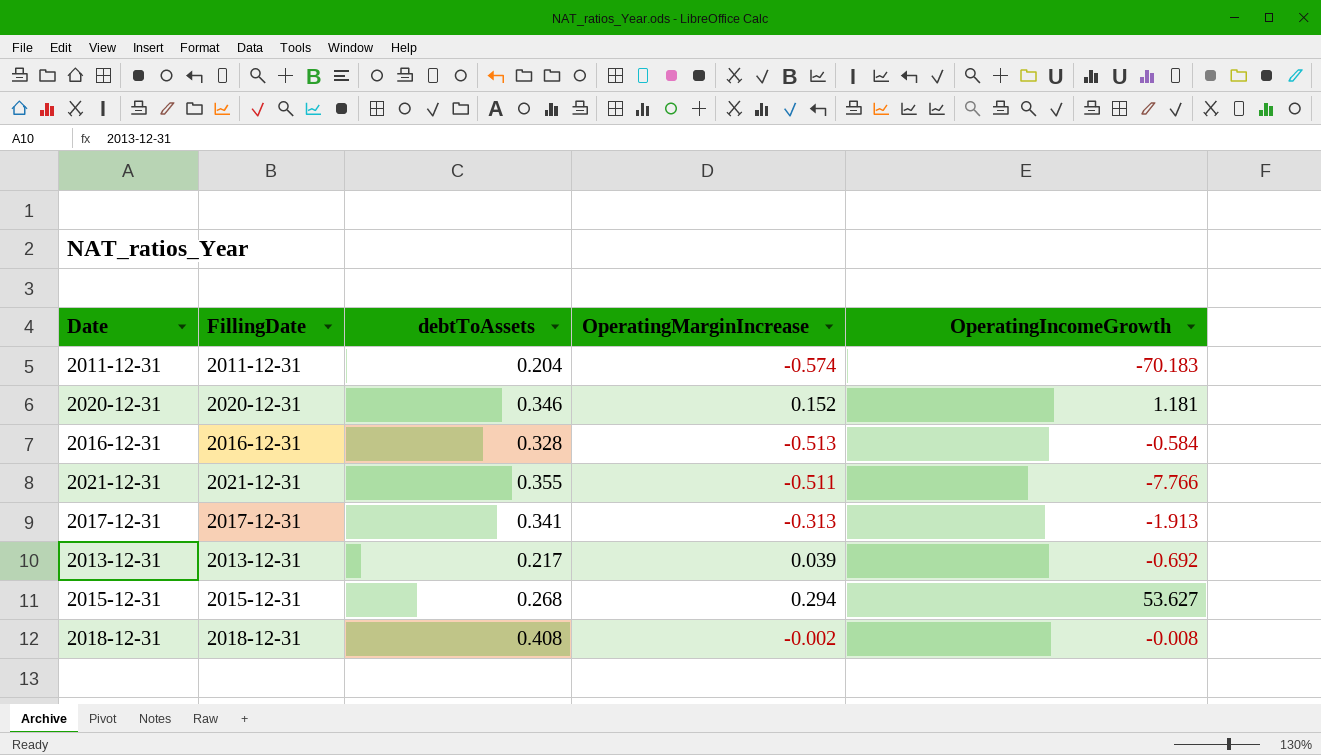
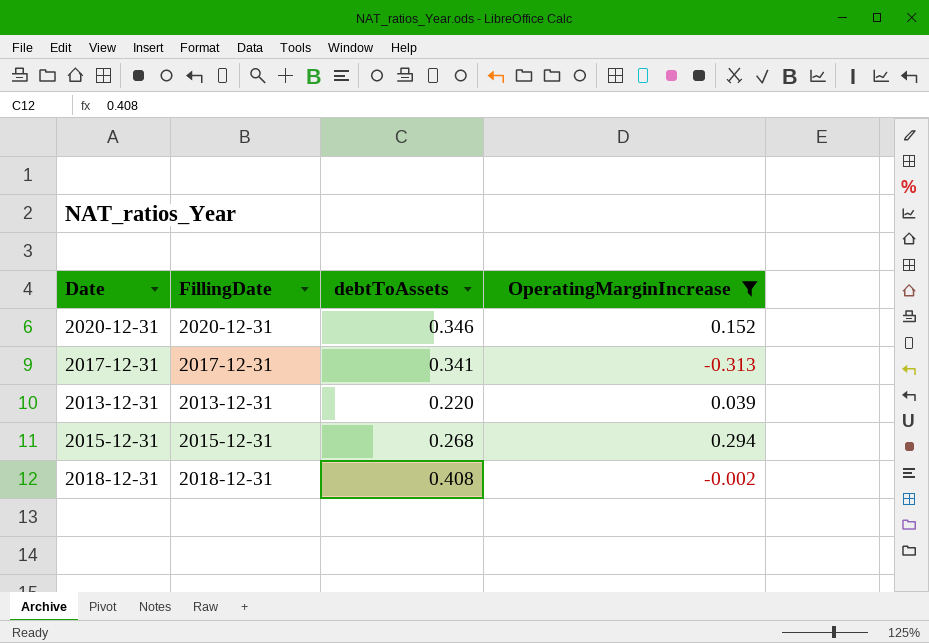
filter: none -> OperatingMarginIncrease >= -0.313
column OperatingIncomeGrowth | position: 5 -> none
2013-12-31 | debtToAssets: 0.217 -> 0.220

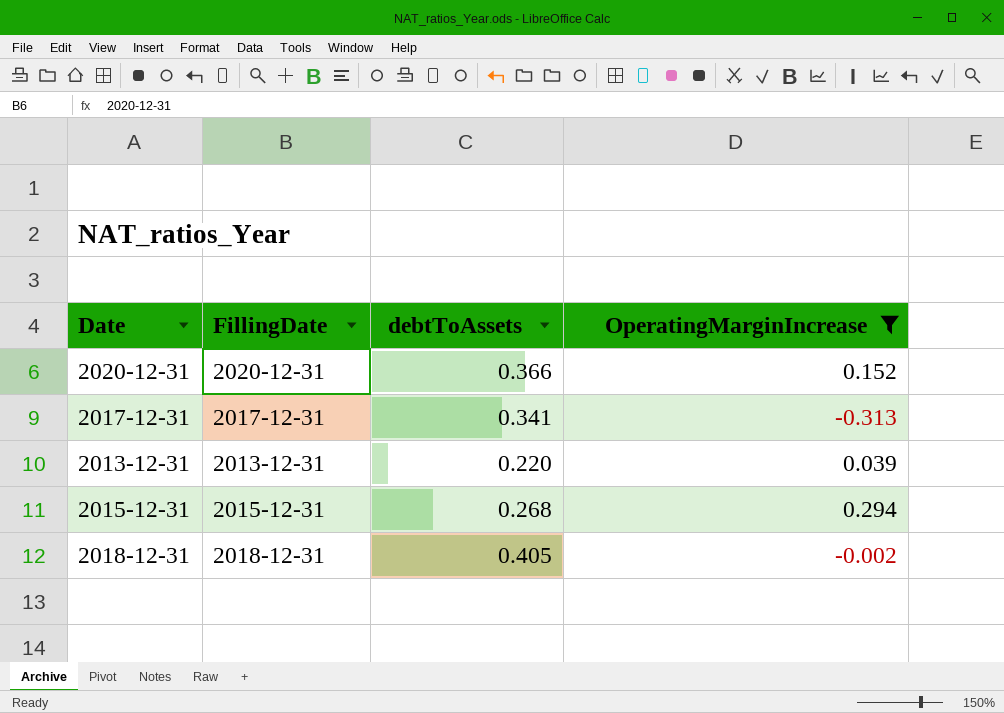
2020-12-31 | debtToAssets: 0.346 -> 0.366
2018-12-31 | debtToAssets: 0.408 -> 0.405

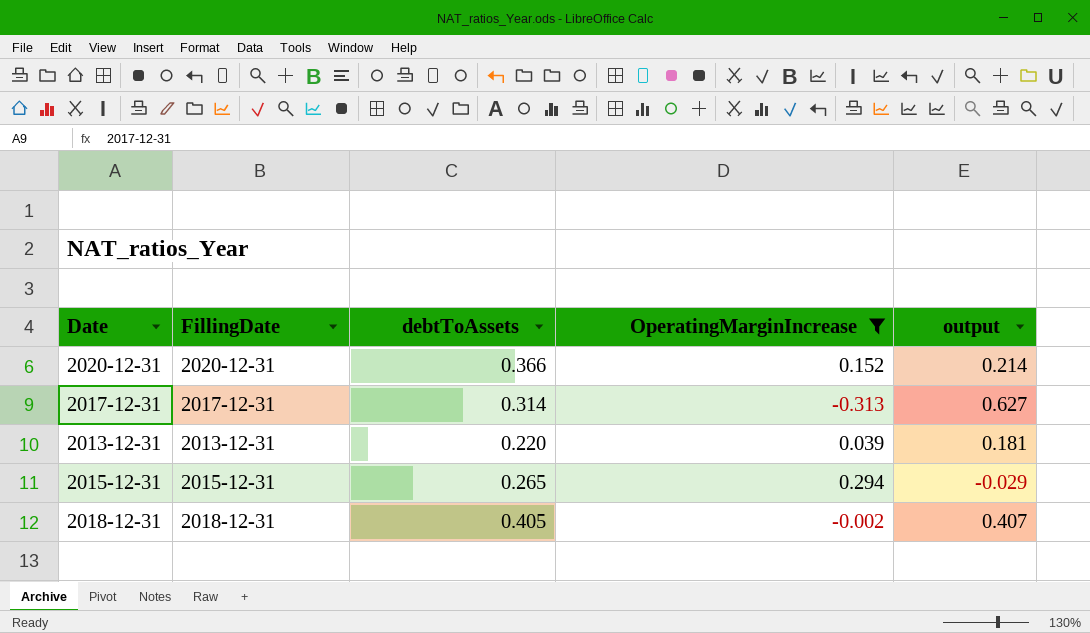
column output | formula: none -> [debtToAssets] - [OperatingMarginIncrease]
2017-12-31 | debtToAssets: 0.341 -> 0.314
2015-12-31 | debtToAssets: 0.268 -> 0.265

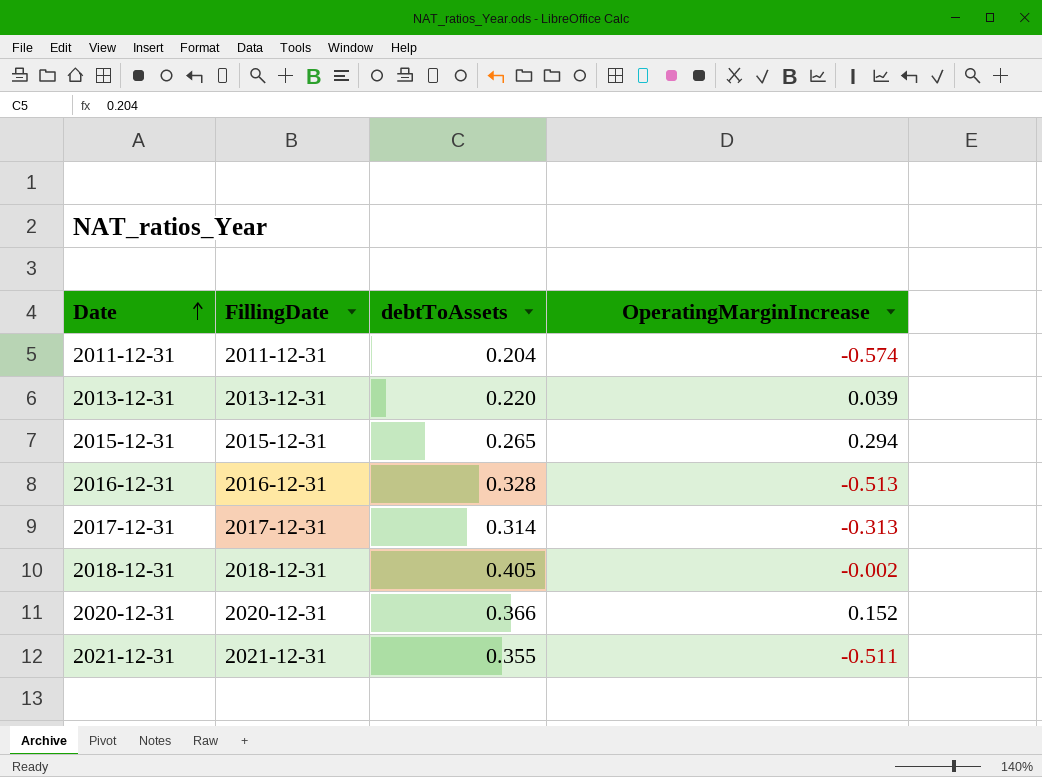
filter: OperatingMarginIncrease >= -0.313 -> none
row order: none -> Date ascending
column output | formula: [debtToAssets] - [OperatingMarginIncrease] -> none

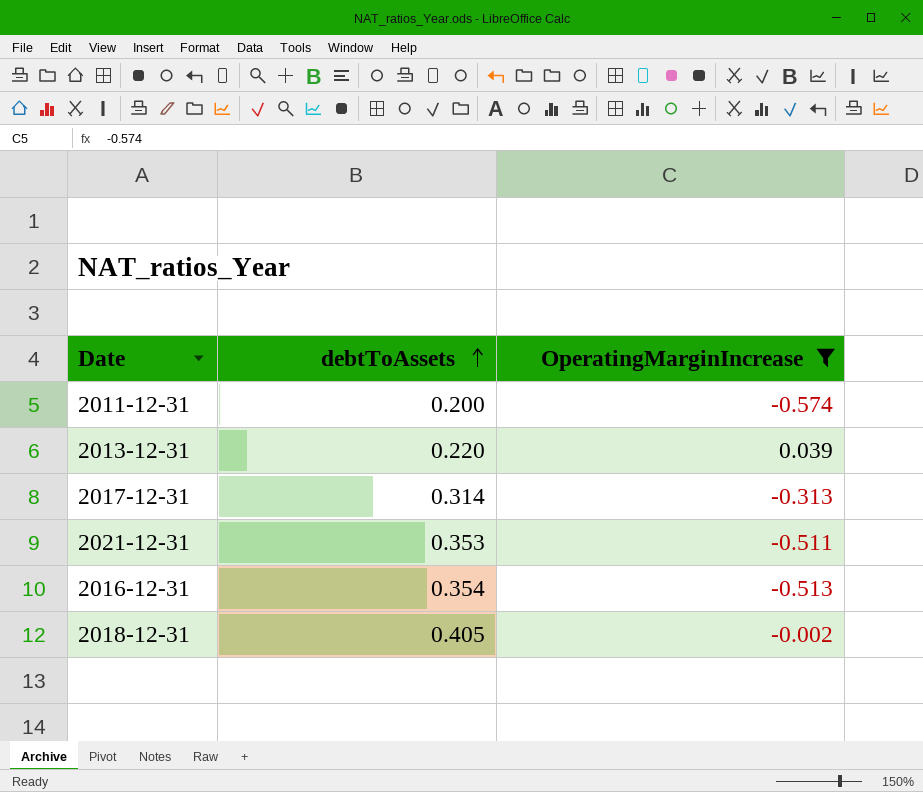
filter: none -> OperatingMarginIncrease <= 0.039
row order: Date ascending -> debtToAssets ascending
column FillingDate | position: 2 -> none
2011-12-31 | debtToAssets: 0.204 -> 0.200
2021-12-31 | debtToAssets: 0.355 -> 0.353
2016-12-31 | debtToAssets: 0.328 -> 0.354

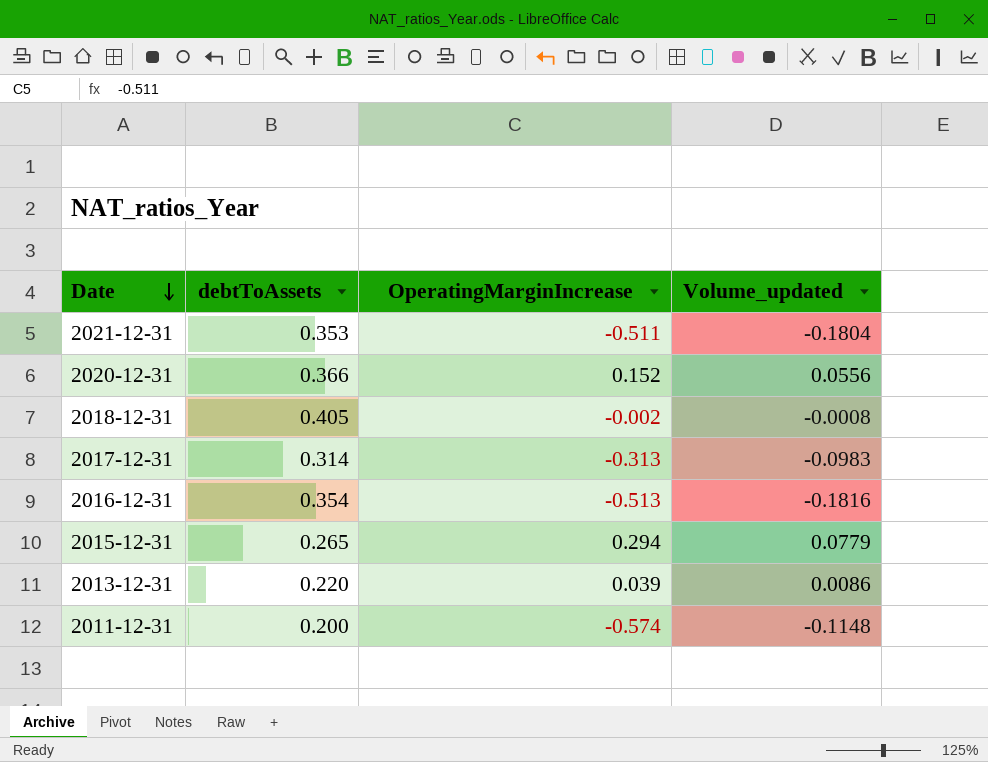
filter: OperatingMarginIncrease <= 0.039 -> none
row order: debtToAssets ascending -> Date descending
column Volume_updated | formula: none -> [debtToAssets] * [OperatingMarginIncrease]

